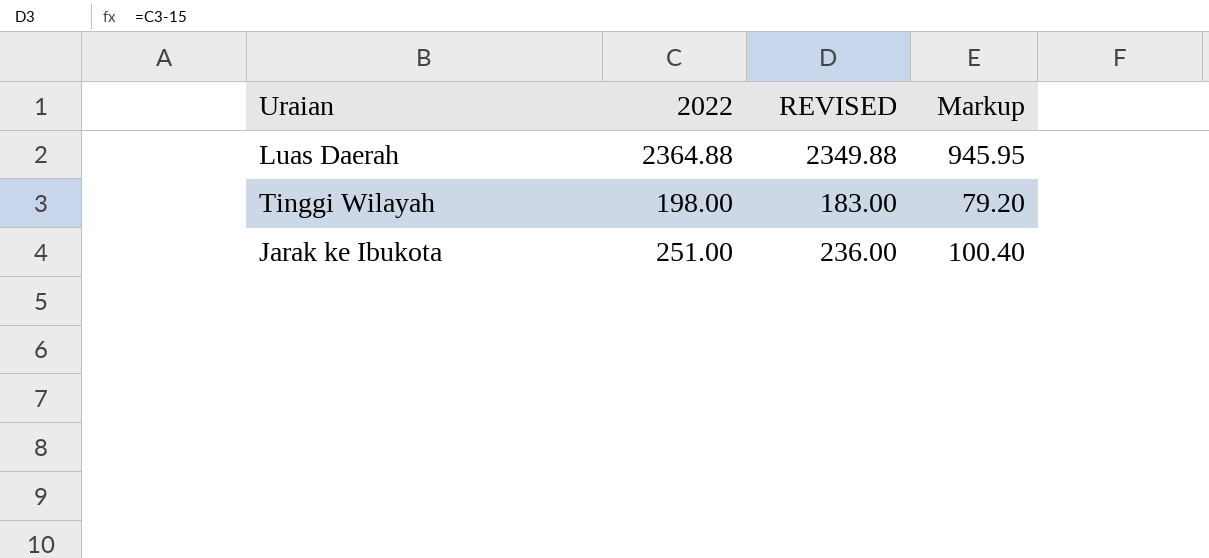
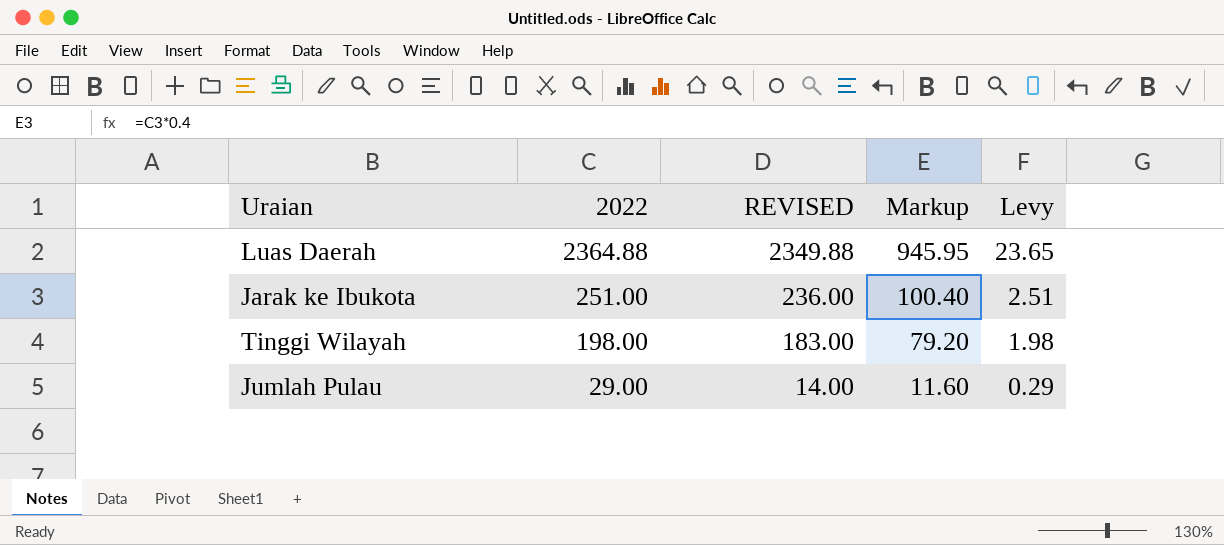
row order: none -> 2022 descending
column Levy | formula: none -> [2022] * 0.01
row Jumlah Pulau: none -> 29.00 | 14.00 | 11.60 | 0.29

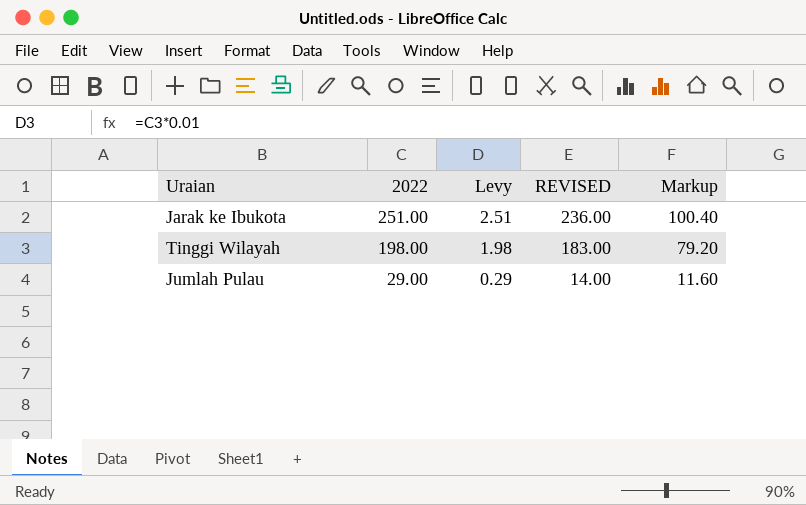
column Levy | position: 5 -> 3
row Luas Daerah: 2364.88 | 2349.88 | 945.95 | 23.65 -> none

